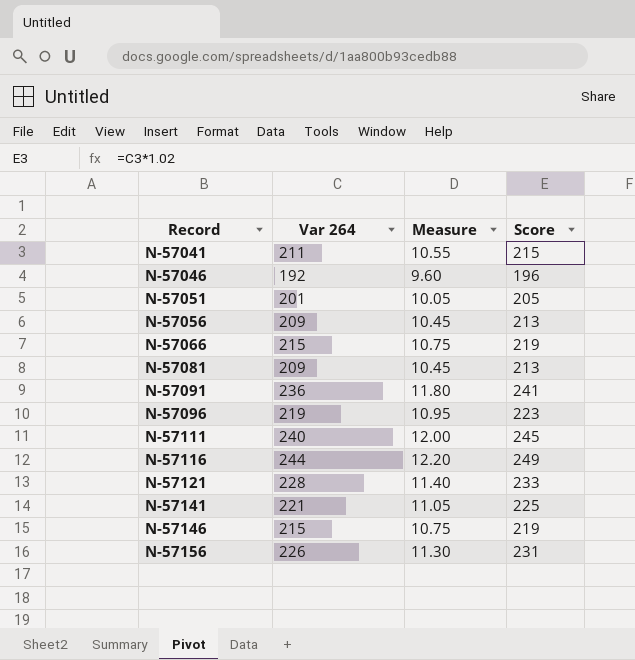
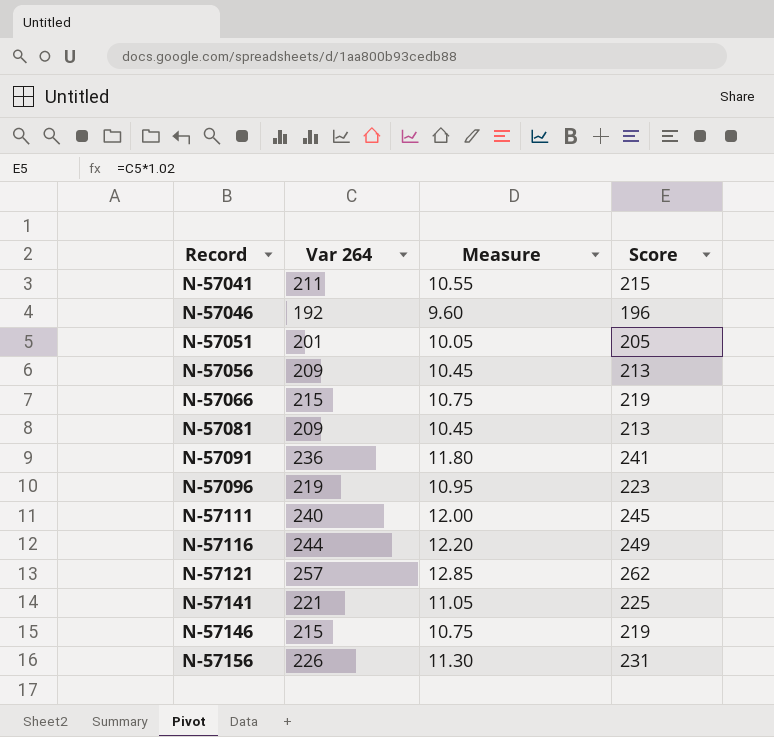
N-57121 | Var 264: 228 -> 257
N-57121 | Measure: 11.40 -> 12.85
N-57121 | Score: 233 -> 262

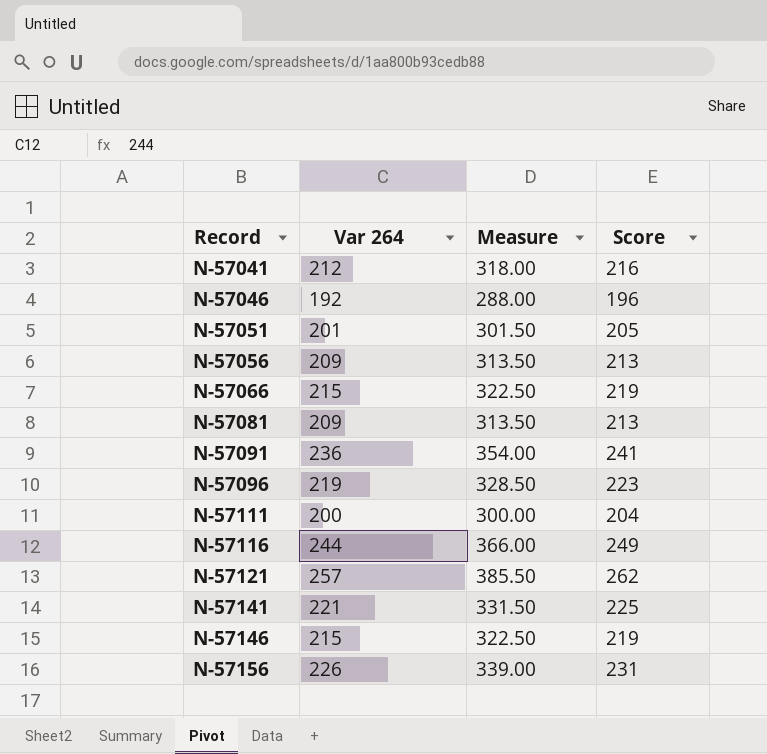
column Measure | formula: [Var 264] * 0.05 -> [Var 264] * 1.5
N-57041 | Var 264: 211 -> 212
N-57041 | Score: 215 -> 216
N-57111 | Var 264: 240 -> 200
N-57111 | Score: 245 -> 204

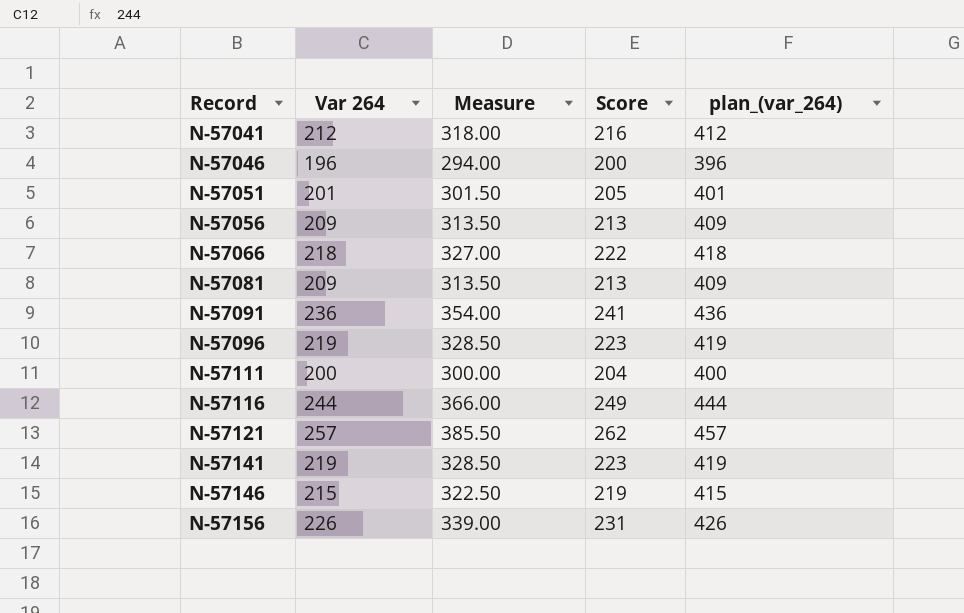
column plan_(var_264) | formula: none -> [Var 264] + 200
N-57046 | Var 264: 192 -> 196
N-57046 | Measure: 288.00 -> 294.00
N-57046 | Score: 196 -> 200
N-57066 | Var 264: 215 -> 218
N-57066 | Measure: 322.50 -> 327.00
N-57066 | Score: 219 -> 222
N-57141 | Var 264: 221 -> 219
N-57141 | Measure: 331.50 -> 328.50
N-57141 | Score: 225 -> 223

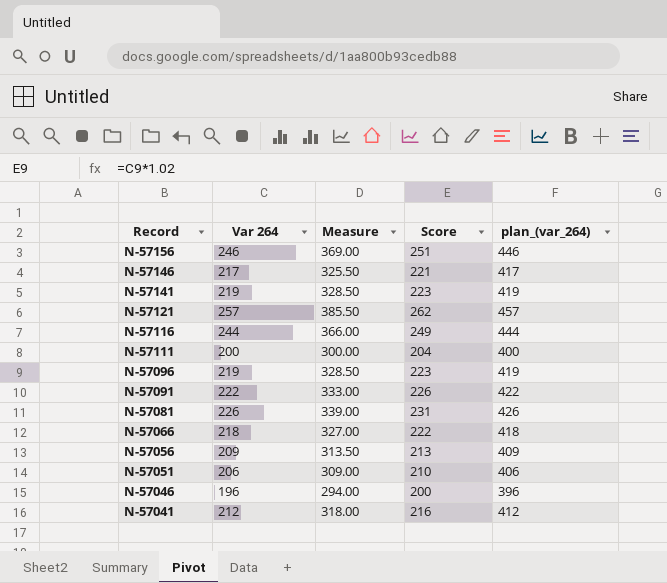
row order: Record ascending -> Record descending
N-57156 | Var 264: 226 -> 246
N-57156 | Measure: 339.00 -> 369.00
N-57156 | Score: 231 -> 251
N-57156 | plan_(var_264): 426 -> 446
N-57146 | Var 264: 215 -> 217
N-57146 | Measure: 322.50 -> 325.50
N-57146 | Score: 219 -> 221
N-57146 | plan_(var_264): 415 -> 417
N-57091 | Var 264: 236 -> 222
N-57091 | Measure: 354.00 -> 333.00
N-57091 | Score: 241 -> 226
N-57091 | plan_(var_264): 436 -> 422
N-57081 | Var 264: 209 -> 226
N-57081 | Measure: 313.50 -> 339.00
N-57081 | Score: 213 -> 231
N-57081 | plan_(var_264): 409 -> 426
N-57051 | Var 264: 201 -> 206
N-57051 | Measure: 301.50 -> 309.00
N-57051 | Score: 205 -> 210
N-57051 | plan_(var_264): 401 -> 406

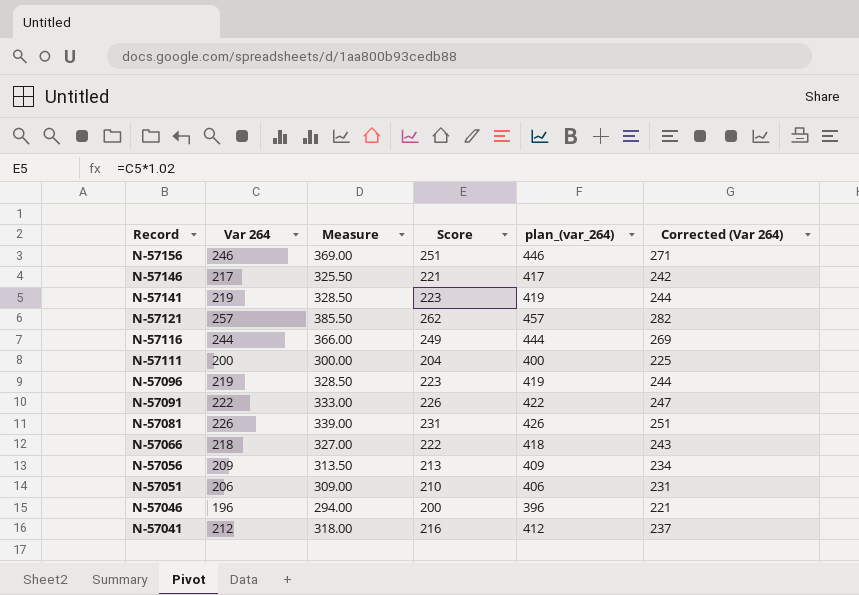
column Corrected (Var 264) | formula: none -> [Var 264] + 25

